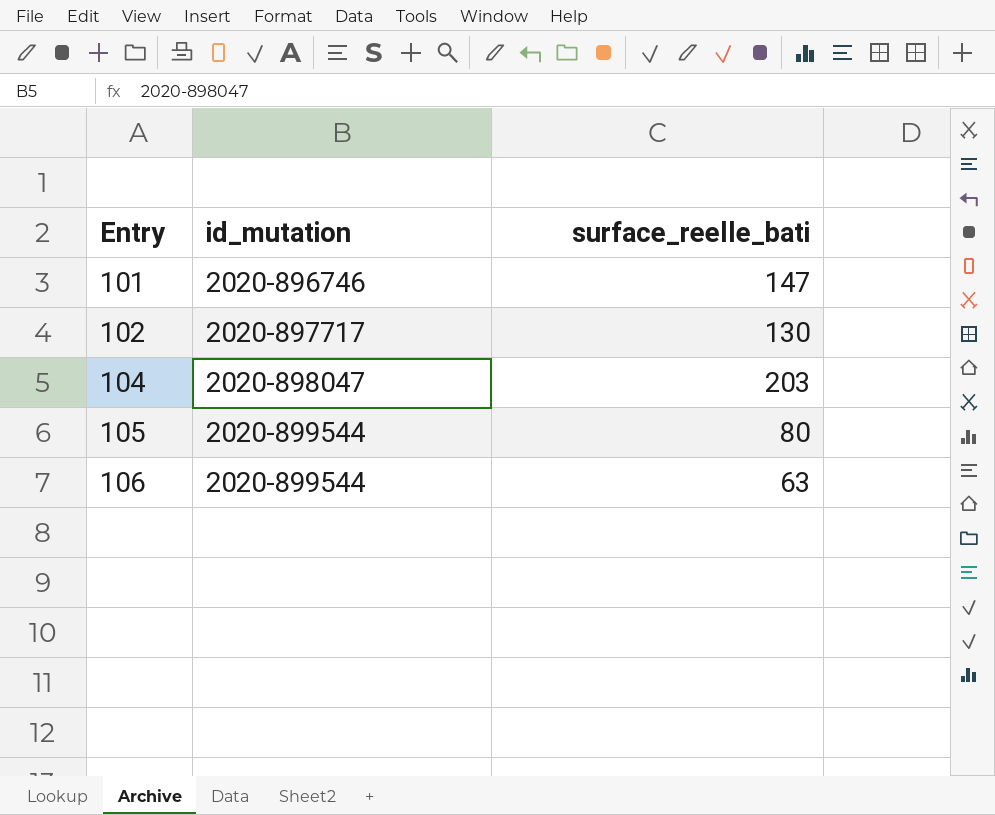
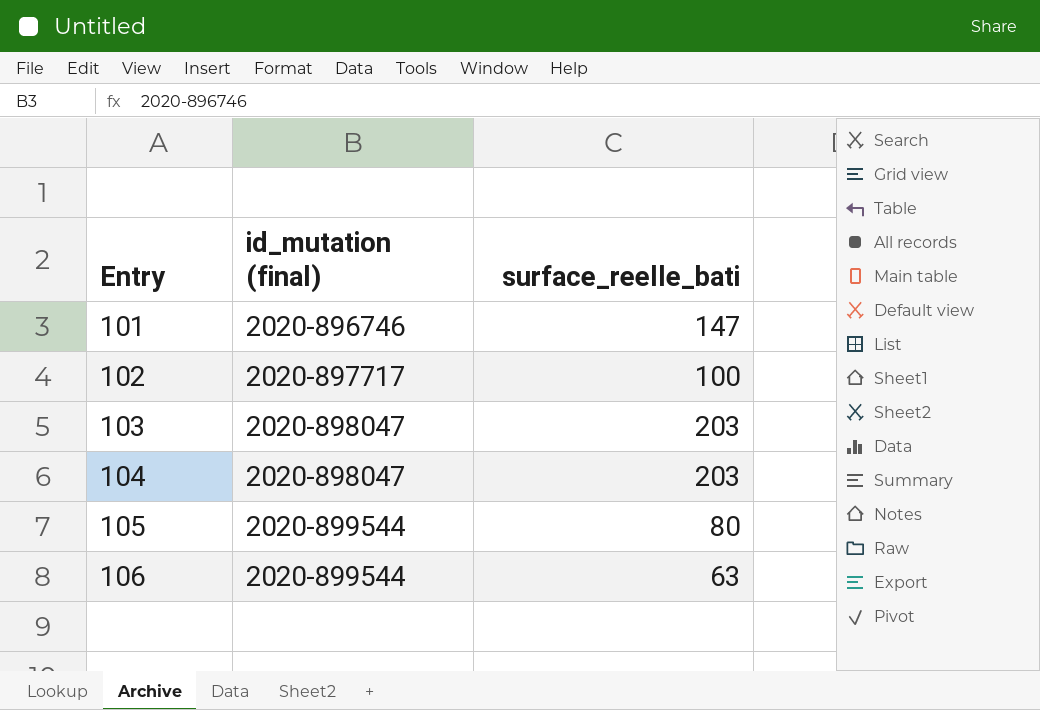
column name: id_mutation -> id_mutation (final)
102 | surface_reelle_bati: 130 -> 100
row 103: none -> 2020-898047 | 203

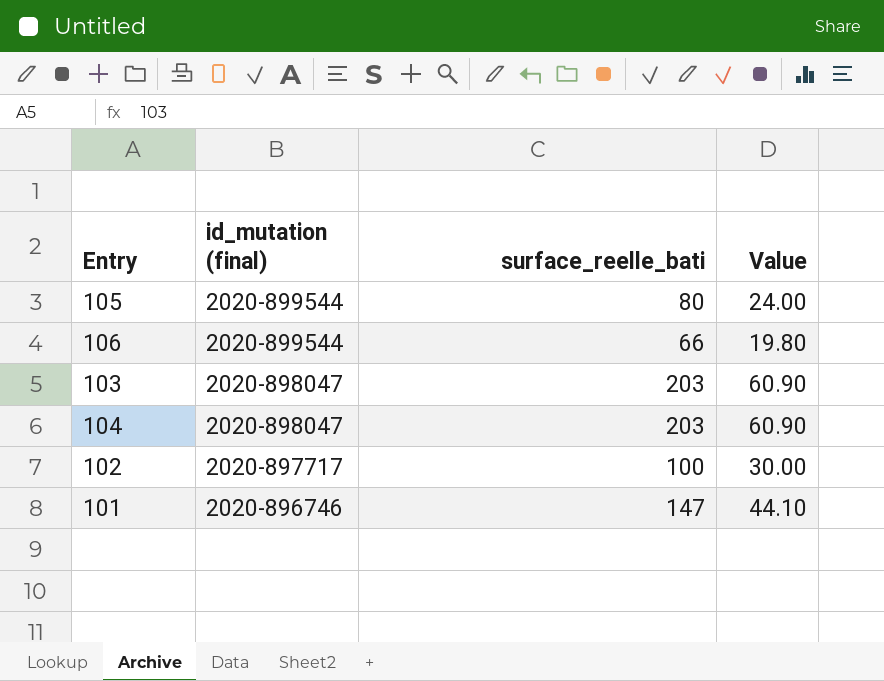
row order: Entry ascending -> id_mutation (final) descending
column Value | formula: none -> [surface_reelle_bati] * 0.3
106 | surface_reelle_bati: 63 -> 66

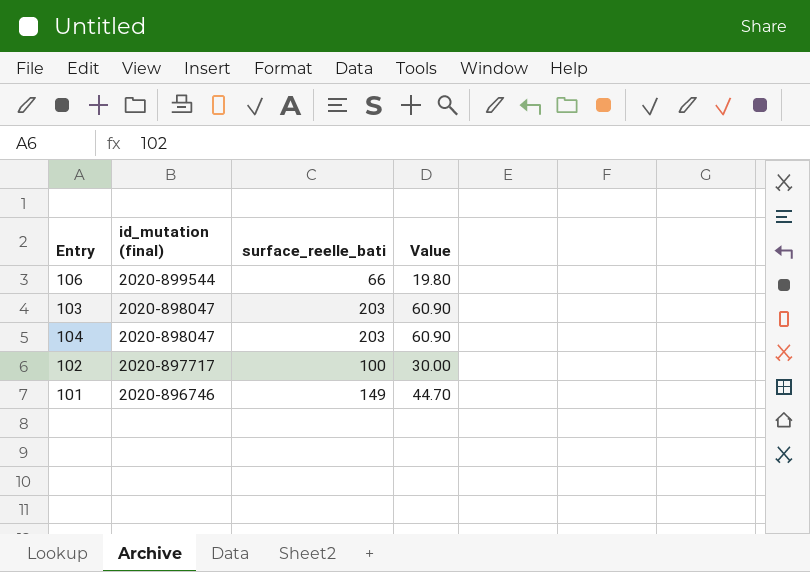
row 105: 2020-899544 | 80 | 24.00 -> none
101 | surface_reelle_bati: 147 -> 149
101 | Value: 44.10 -> 44.70

